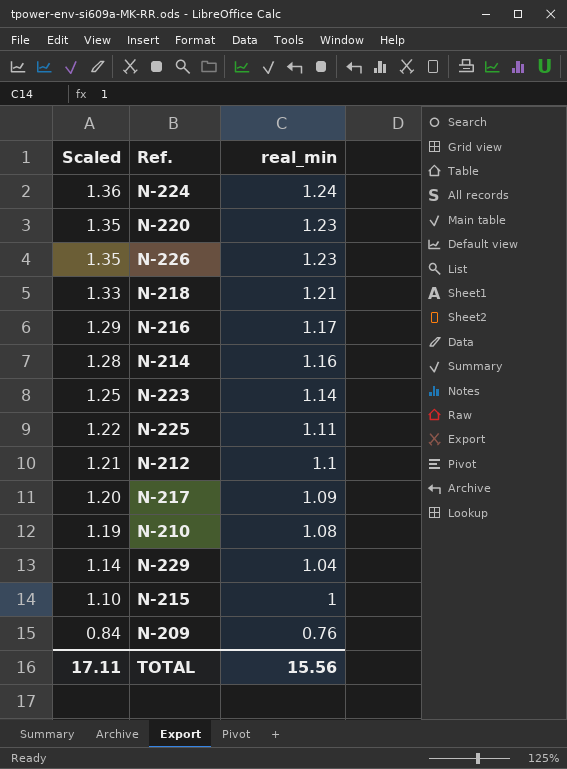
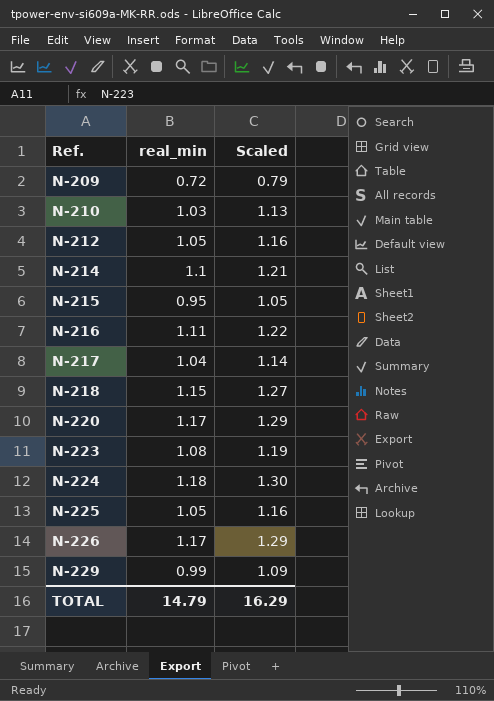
row order: Scaled descending -> Ref. ascending
column Scaled | position: 1 -> 3
N-209 | real_min: 0.76 -> 0.72
N-209 | Scaled: 0.84 -> 0.79
N-210 | real_min: 1.08 -> 1.03
N-210 | Scaled: 1.19 -> 1.13
N-212 | real_min: 1.1 -> 1.05
N-212 | Scaled: 1.21 -> 1.16
N-214 | real_min: 1.16 -> 1.1
N-214 | Scaled: 1.28 -> 1.21
N-215 | real_min: 1 -> 0.95
N-215 | Scaled: 1.10 -> 1.05
N-216 | real_min: 1.17 -> 1.11
N-216 | Scaled: 1.29 -> 1.22
N-217 | real_min: 1.09 -> 1.04
N-217 | Scaled: 1.20 -> 1.14
N-218 | real_min: 1.21 -> 1.15
N-218 | Scaled: 1.33 -> 1.27
N-220 | real_min: 1.23 -> 1.17
N-220 | Scaled: 1.35 -> 1.29
N-223 | real_min: 1.14 -> 1.08
N-223 | Scaled: 1.25 -> 1.19
N-224 | real_min: 1.24 -> 1.18
N-224 | Scaled: 1.36 -> 1.30
N-225 | real_min: 1.11 -> 1.05
N-225 | Scaled: 1.22 -> 1.16
N-226 | real_min: 1.23 -> 1.17
N-226 | Scaled: 1.35 -> 1.29
N-229 | real_min: 1.04 -> 0.99
N-229 | Scaled: 1.14 -> 1.09
TOTAL | real_min: 15.56 -> 14.79
TOTAL | Scaled: 17.11 -> 16.29

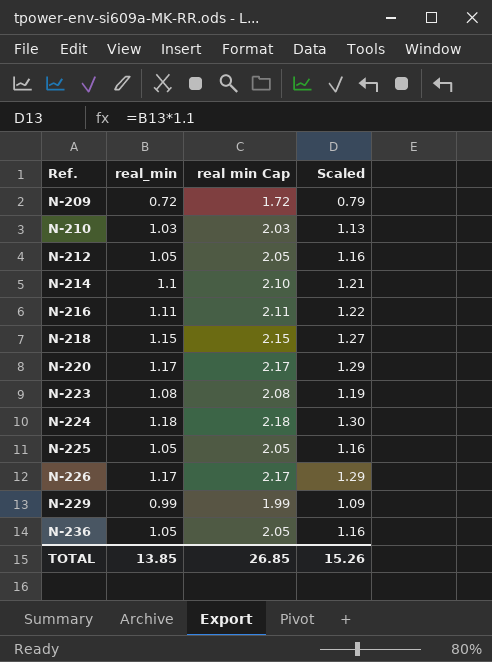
column real min Cap | formula: none -> [real_min] + 1
row N-215: 0.95 | 1.05 -> none
row N-217: 1.04 | 1.14 -> none
row N-236: none -> 1.05 | 2.05 | 1.16
TOTAL | real_min: 14.79 -> 13.85
TOTAL | Scaled: 16.29 -> 15.26

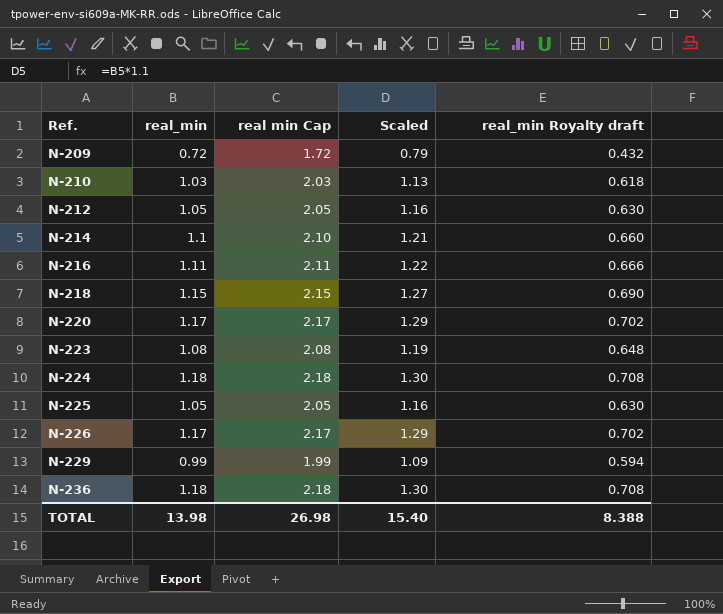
column real_min Royalty draft | formula: none -> [real_min] * 0.6
N-236 | real_min: 1.05 -> 1.18
N-236 | real min Cap: 2.05 -> 2.18
N-236 | Scaled: 1.16 -> 1.30
TOTAL | real_min: 13.85 -> 13.98
TOTAL | real min Cap: 26.85 -> 26.98
TOTAL | Scaled: 15.26 -> 15.40

